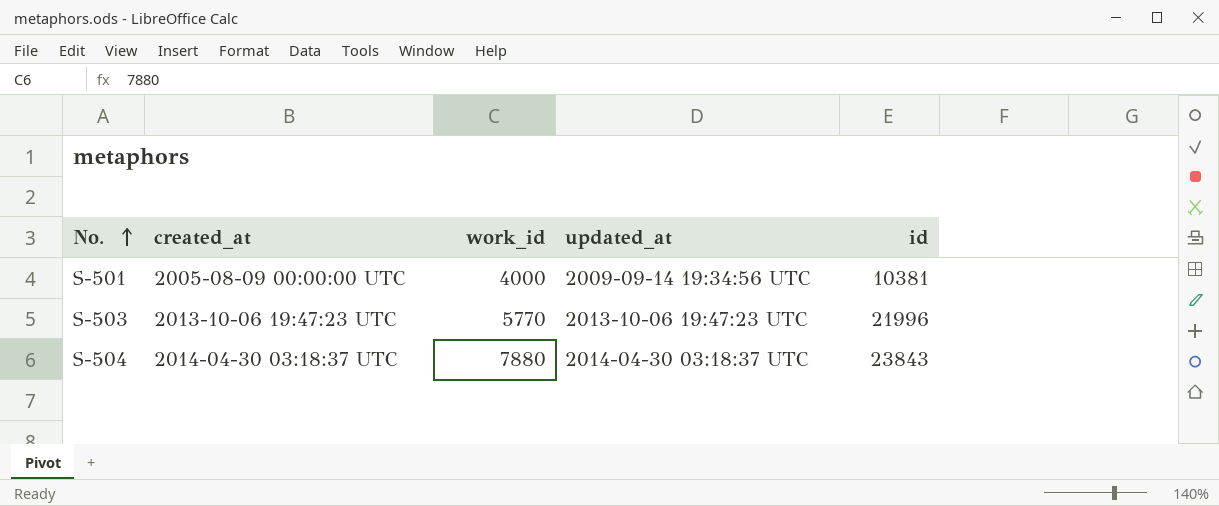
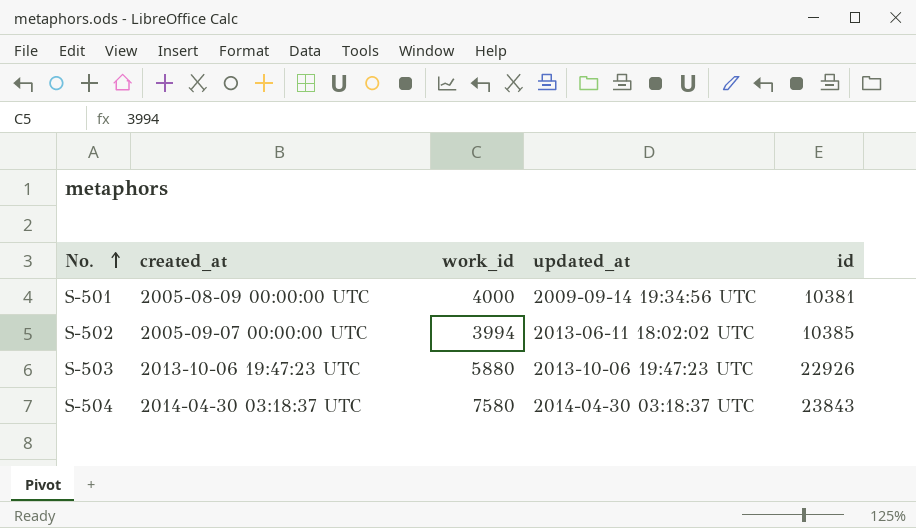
row S-502: none -> 2005-09-07 00:00:00 UTC | 3994 | 2013-06-11 18:02:02 UTC | 10385
S-503 | work_id: 5770 -> 5880
S-503 | id: 21996 -> 22926
S-504 | work_id: 7880 -> 7580

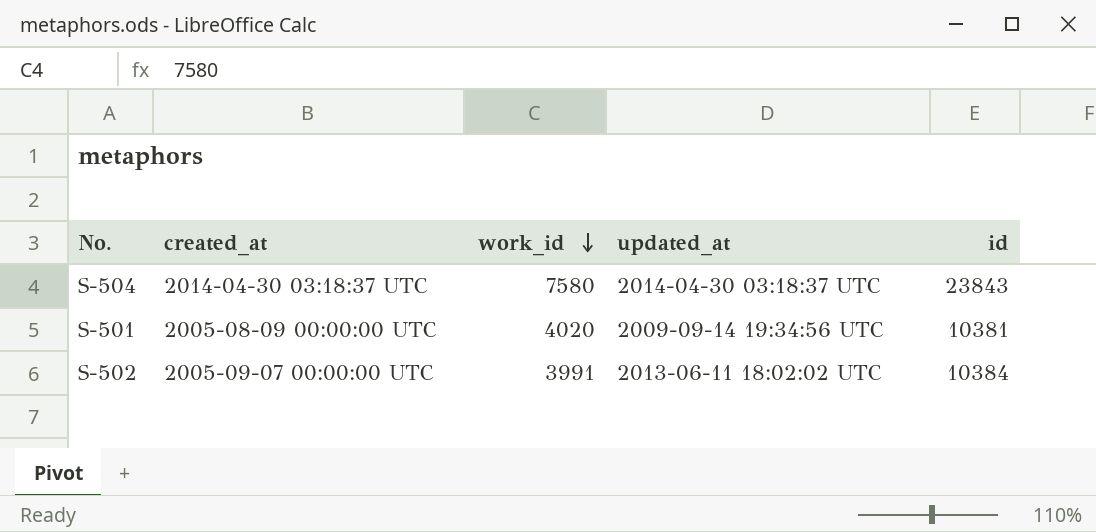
row order: No. ascending -> work_id descending
row S-503: 2013-10-06 19:47:23 UTC | 5880 | 2013-10-06 19:47:23 UTC | 22926 -> none
S-501 | work_id: 4000 -> 4020
S-502 | work_id: 3994 -> 3991
S-502 | id: 10385 -> 10384

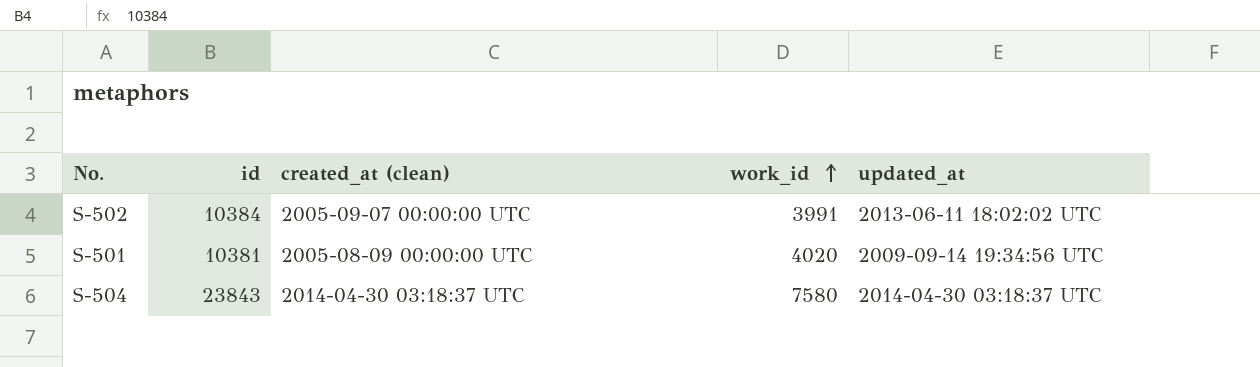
row order: work_id descending -> work_id ascending
column id | position: 5 -> 2
column name: created_at -> created_at (clean)

